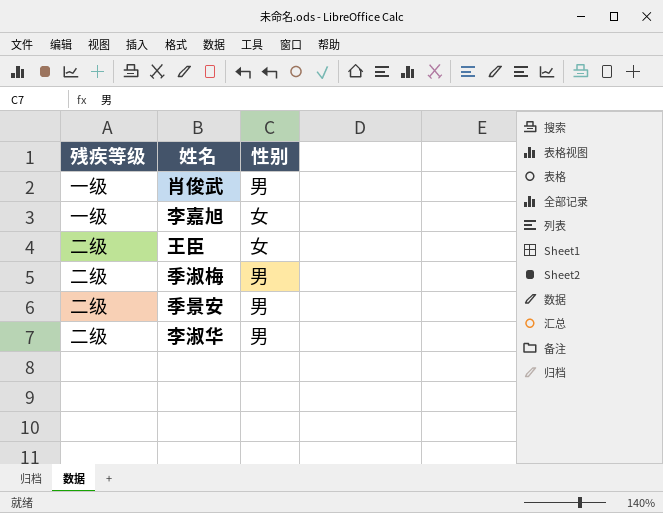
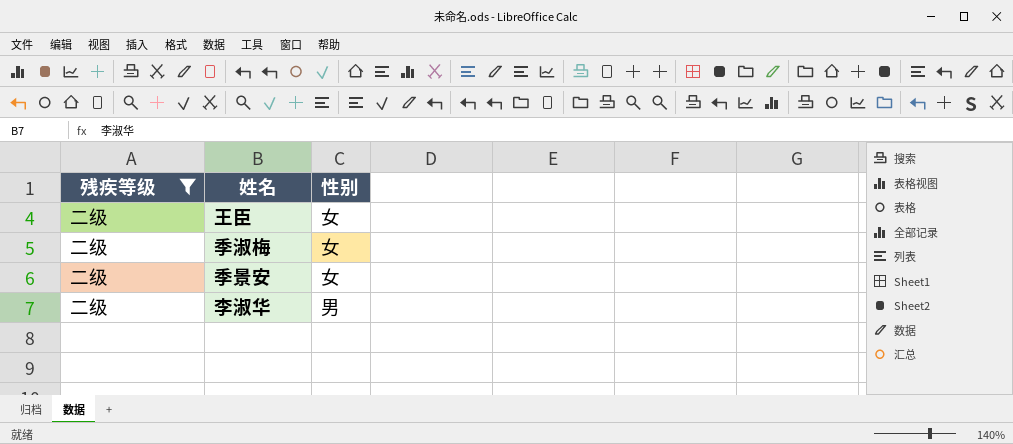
filter: none -> 残疾等级 = 二级
季淑梅 | 性别: 男 -> 女
季景安 | 性别: 男 -> 女

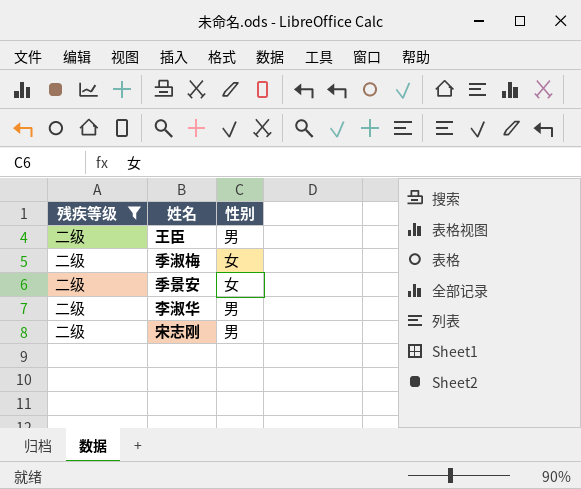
王臣 | 性别: 女 -> 男
row 宋志刚: none -> 二级 | 男

